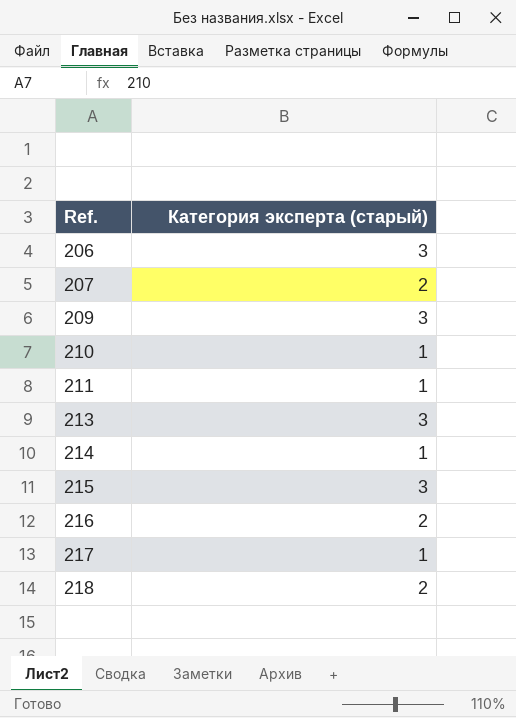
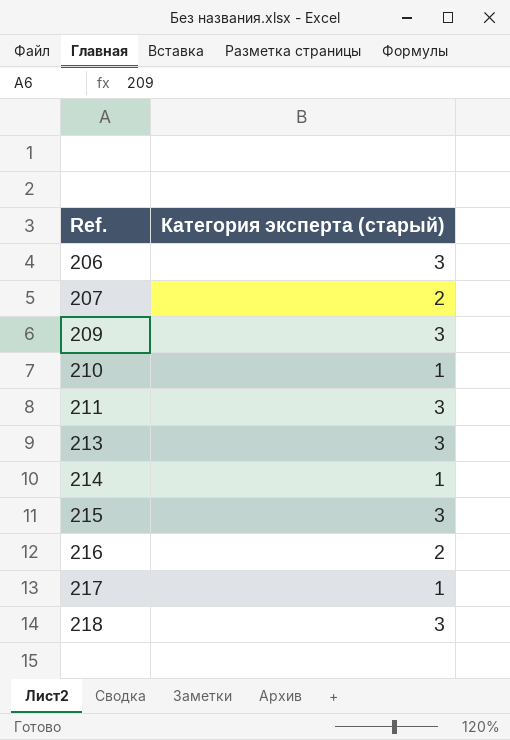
211 | Категория эксперта (старый): 1 -> 3
218 | Категория эксперта (старый): 2 -> 3

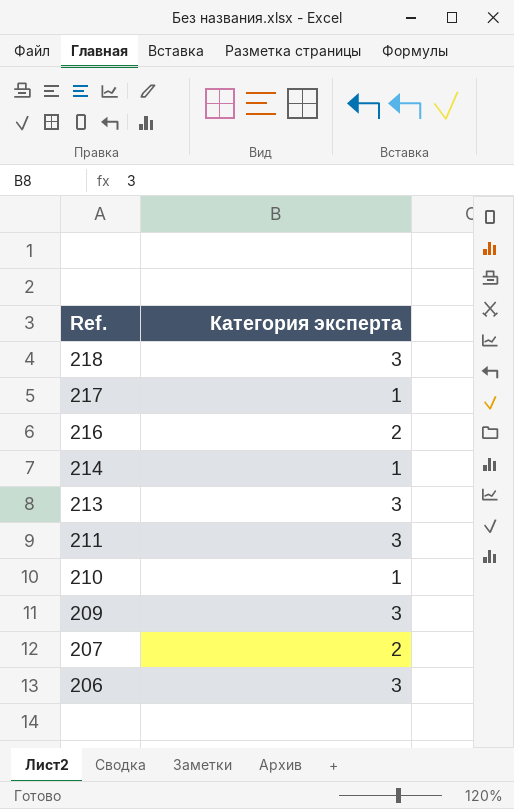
row order: Ref. ascending -> Ref. descending
column name: Категория эксперта (старый) -> Категория эксперта
row 215: 3 -> none

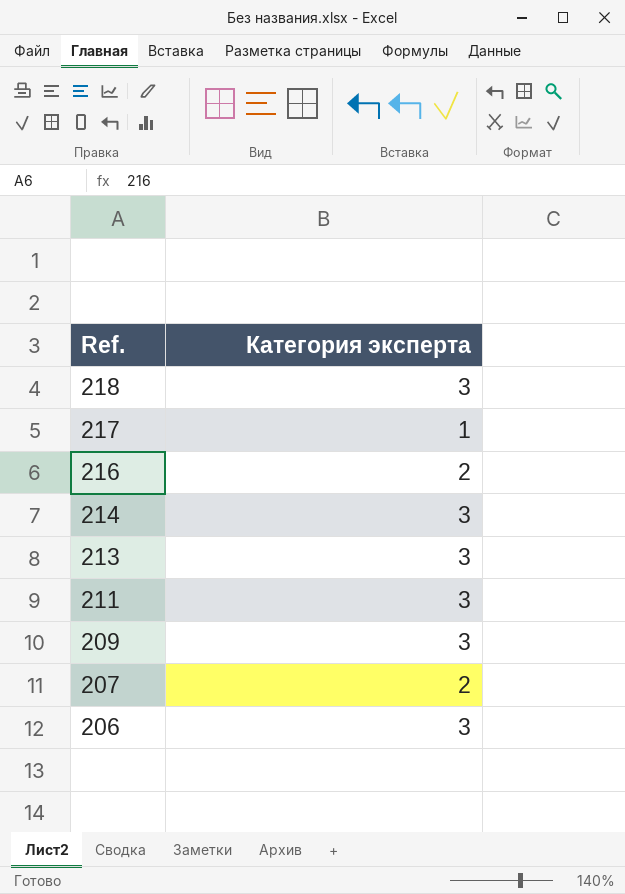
row 210: 1 -> none
214 | Категория эксперта: 1 -> 3

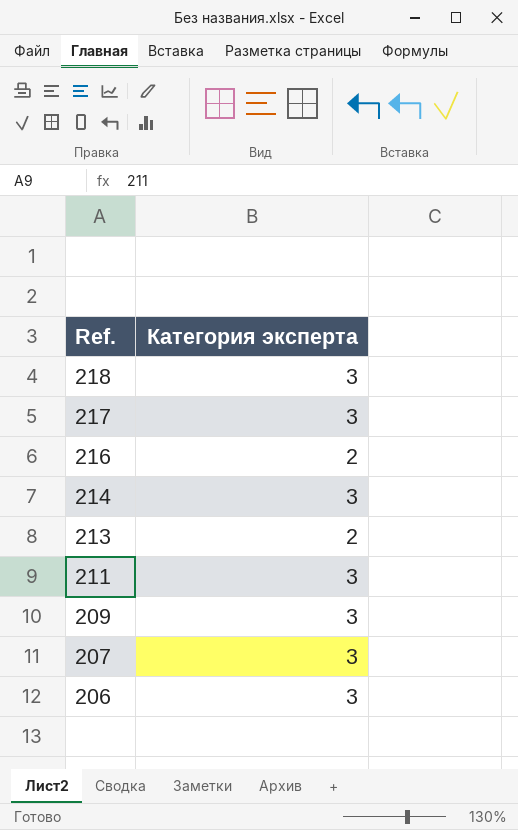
217 | Категория эксперта: 1 -> 3
213 | Категория эксперта: 3 -> 2
207 | Категория эксперта: 2 -> 3

